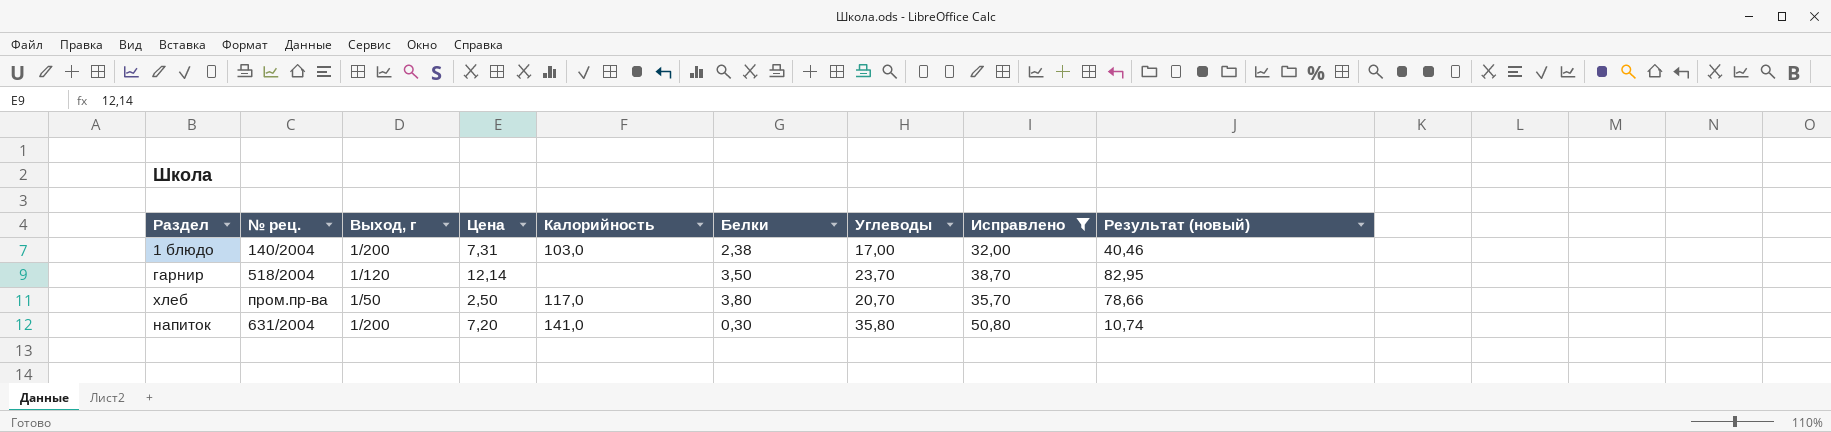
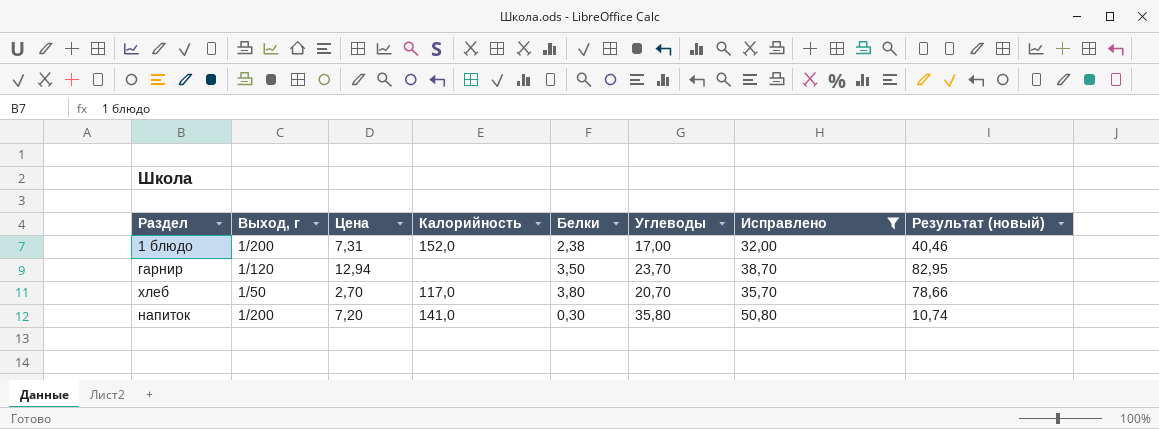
column № рец. | position: 2 -> none
1 блюдо | Калорийность: 103,0 -> 152,0
гарнир | Цена: 12,14 -> 12,94
хлеб | Цена: 2,50 -> 2,70

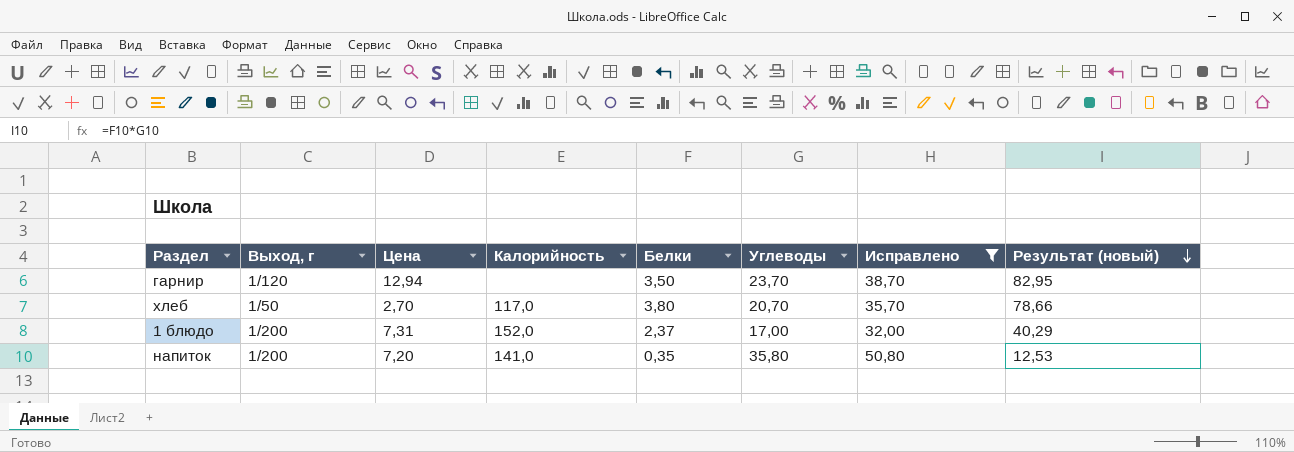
row order: none -> Результат (новый) descending
1 блюдо | Белки: 2,38 -> 2,37
1 блюдо | Результат (новый): 40,46 -> 40,29
напиток | Белки: 0,30 -> 0,35
напиток | Результат (новый): 10,74 -> 12,53

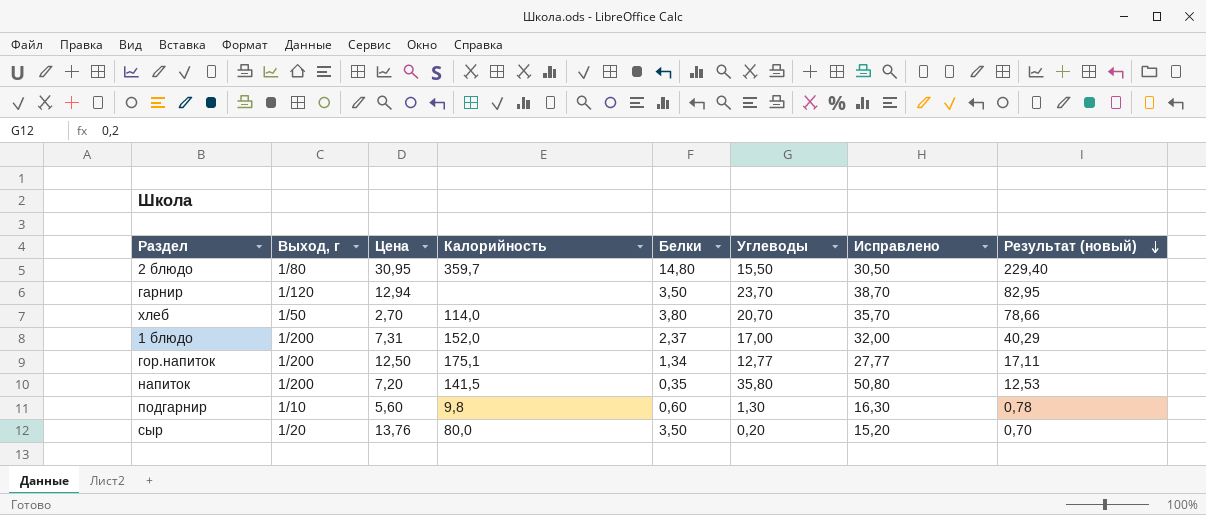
filter: Исправлено >= 32,00 -> none
хлеб | Калорийность: 117,0 -> 114,0
напиток | Калорийность: 141,0 -> 141,5

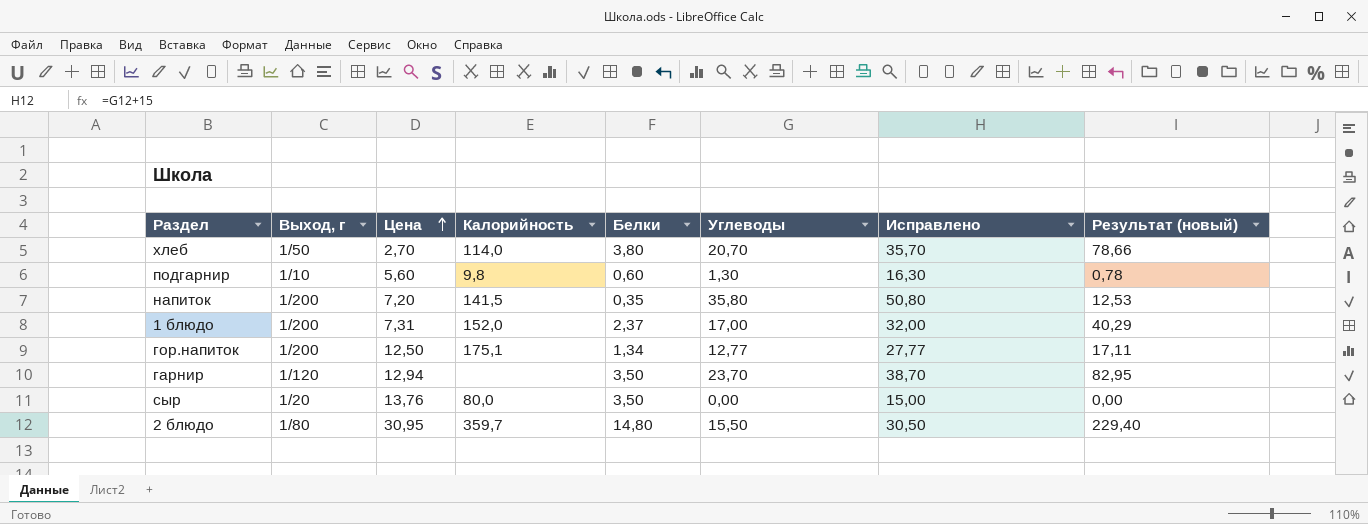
row order: Результат (новый) descending -> Цена ascending
сыр | Углеводы: 0,20 -> 0,00
сыр | Исправлено: 15,20 -> 15,00
сыр | Результат (новый): 0,70 -> 0,00

